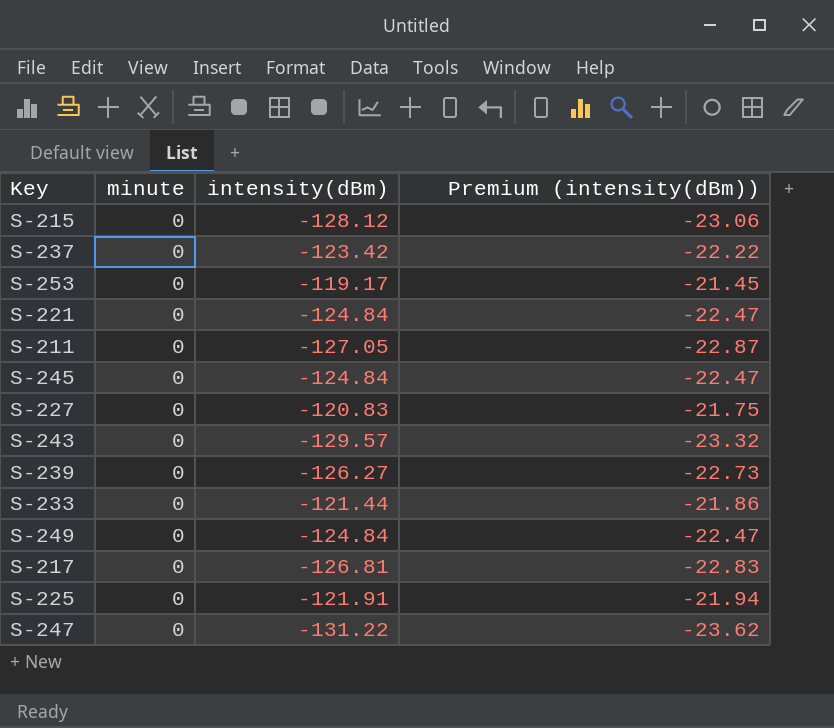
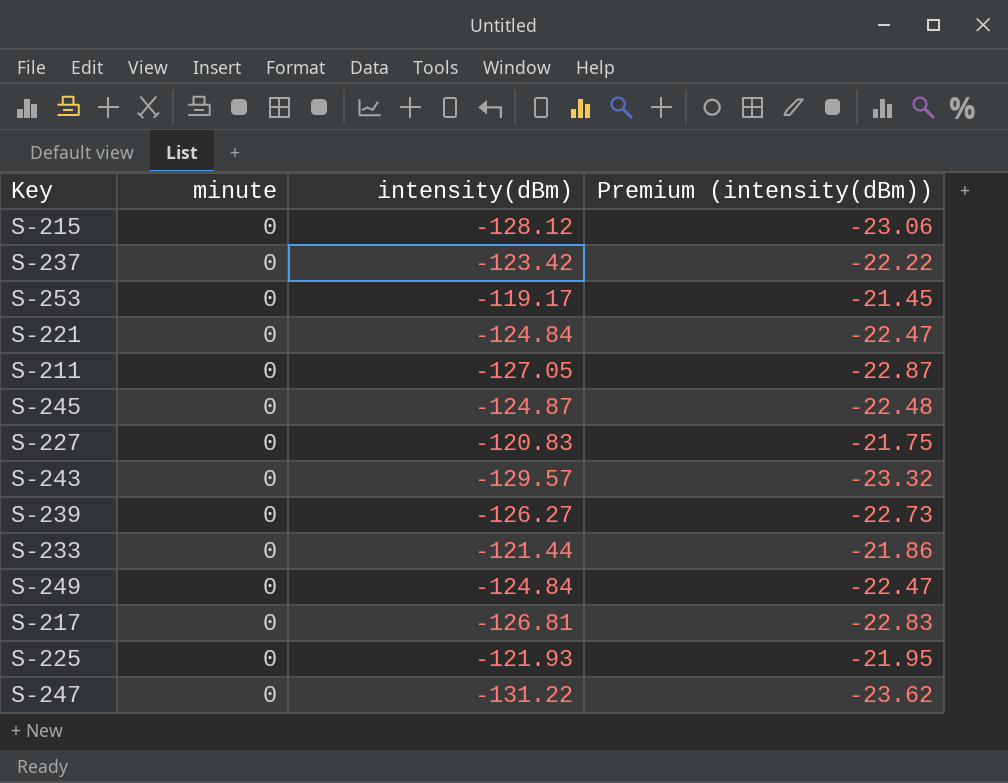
S-245 | intensity(dBm): -124.84 -> -124.87
S-245 | Premium (intensity(dBm)): -22.47 -> -22.48
S-225 | intensity(dBm): -121.91 -> -121.93
S-225 | Premium (intensity(dBm)): -21.94 -> -21.95

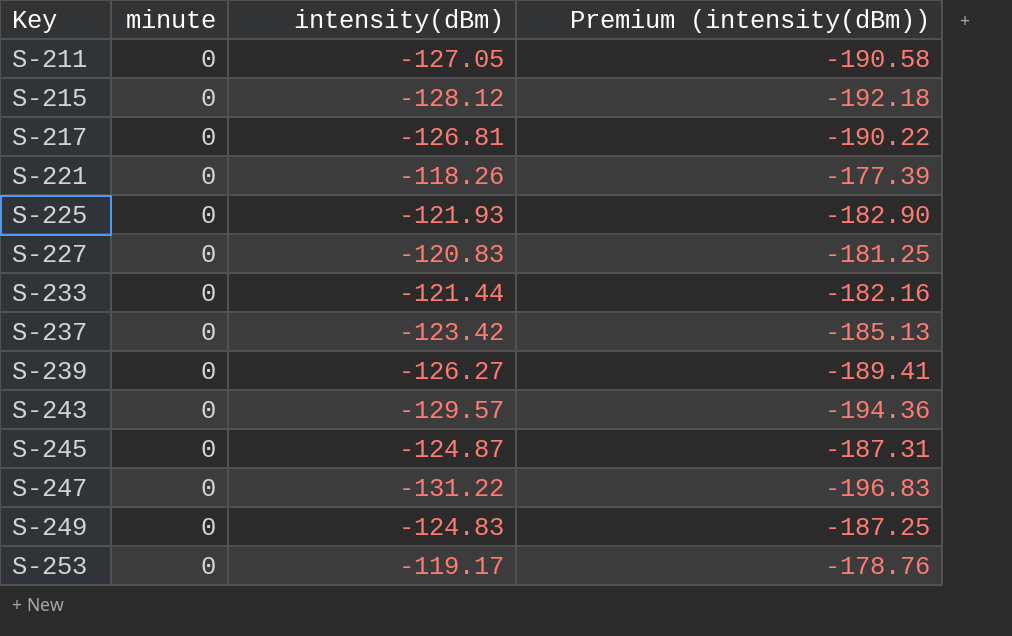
row order: none -> Key ascending
column Premium (intensity(dBm)) | formula: [intensity(dBm)] * 0.18 -> [intensity(dBm)] * 1.5
S-221 | intensity(dBm): -124.84 -> -118.26
S-249 | intensity(dBm): -124.84 -> -124.83

